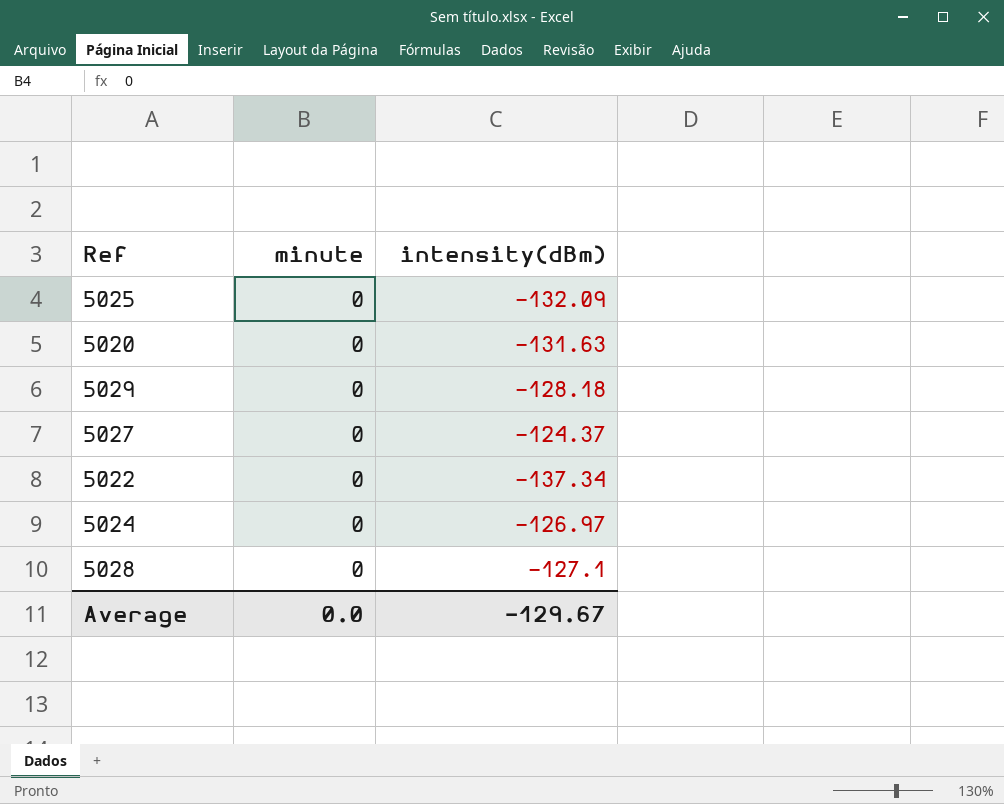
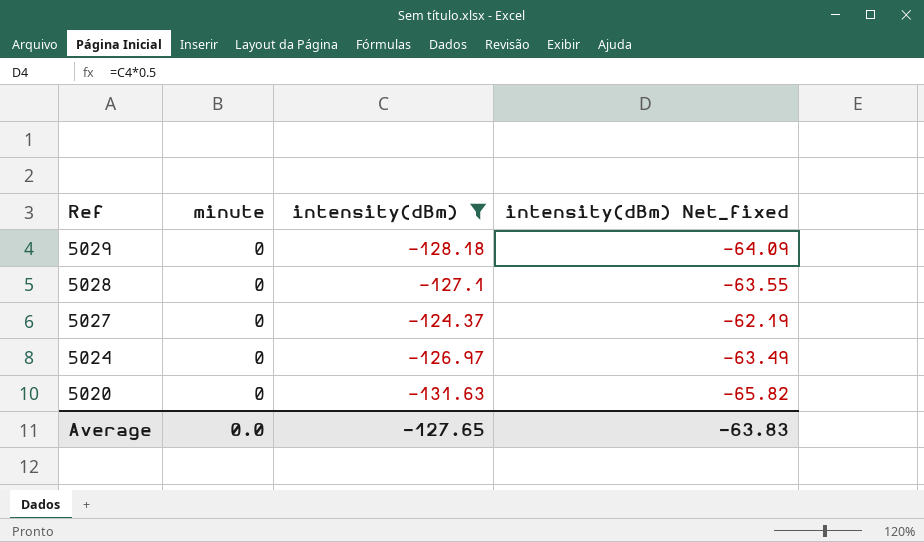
filter: none -> intensity(dBm) >= -131.63
row order: none -> Ref descending
column intensity(dBm) Net_fixed | formula: none -> [intensity(dBm)] * 0.5
Average | intensity(dBm): -129.67 -> -127.65

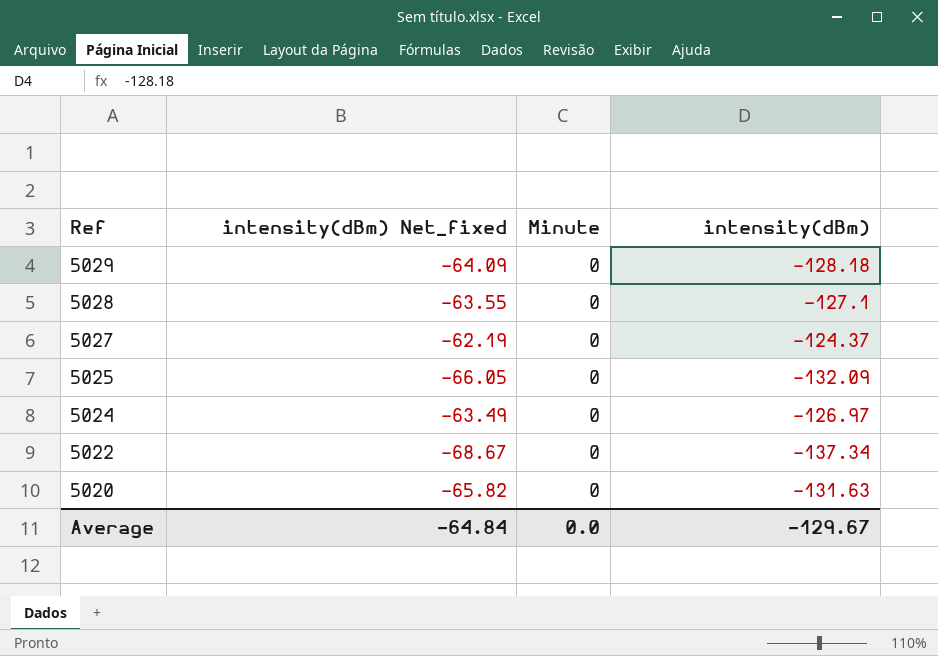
filter: intensity(dBm) >= -131.63 -> none
column intensity(dBm) Net_fixed | position: 4 -> 2
column name: minute -> Minute
Average | intensity(dBm) Net_fixed: -63.83 -> -64.84
Average | intensity(dBm): -127.65 -> -129.67

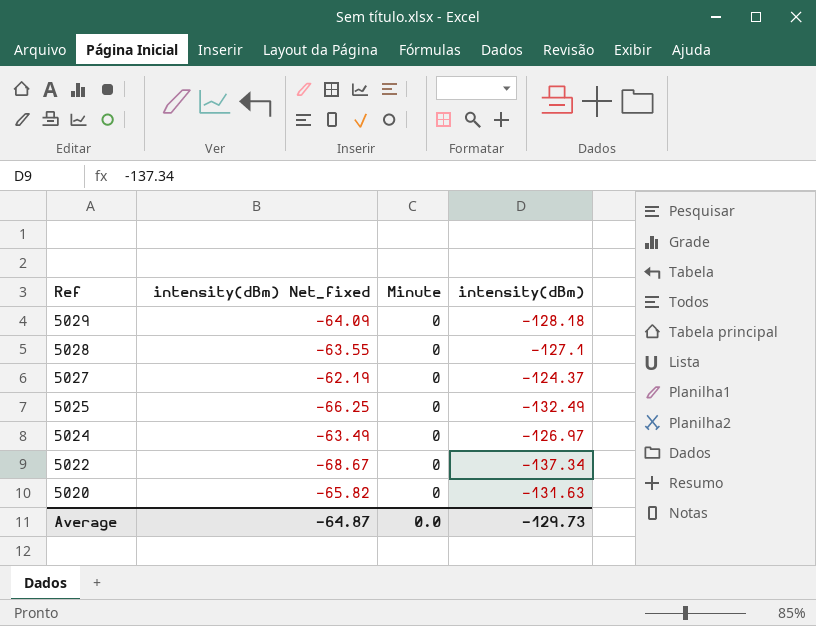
5025 | intensity(dBm) Net_fixed: -66.05 -> -66.25
5025 | intensity(dBm): -132.09 -> -132.49
Average | intensity(dBm) Net_fixed: -64.84 -> -64.87
Average | intensity(dBm): -129.67 -> -129.73

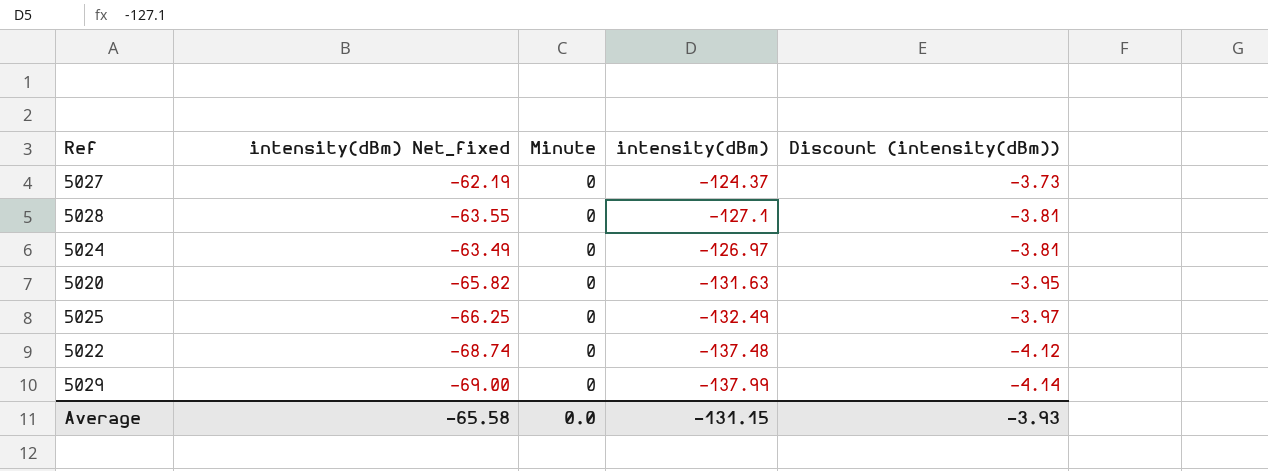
row order: Ref descending -> Discount (intensity(dBm)) descending
column Discount (intensity(dBm)) | formula: none -> [intensity(dBm)] * 0.03
5022 | intensity(dBm) Net_fixed: -68.67 -> -68.74
5022 | intensity(dBm): -137.34 -> -137.48
5029 | intensity(dBm) Net_fixed: -64.09 -> -69.00
5029 | intensity(dBm): -128.18 -> -137.99
Average | intensity(dBm) Net_fixed: -64.87 -> -65.58
Average | intensity(dBm): -129.73 -> -131.15

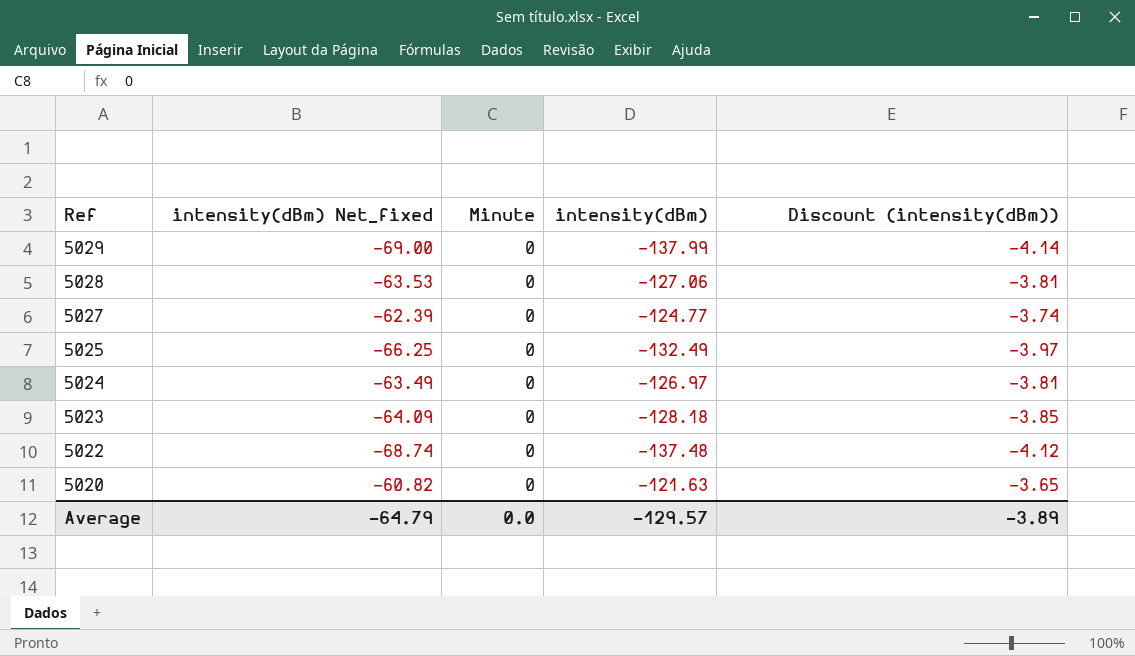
row order: Discount (intensity(dBm)) descending -> Ref descending
5028 | intensity(dBm) Net_fixed: -63.55 -> -63.53
5028 | intensity(dBm): -127.1 -> -127.06
5027 | intensity(dBm) Net_fixed: -62.19 -> -62.39
5027 | intensity(dBm): -124.37 -> -124.77
5027 | Discount (intensity(dBm)): -3.73 -> -3.74
row 5023: none -> -64.09 | 0 | -128.18 | -3.85
5020 | intensity(dBm) Net_fixed: -65.82 -> -60.82
5020 | intensity(dBm): -131.63 -> -121.63
5020 | Discount (intensity(dBm)): -3.95 -> -3.65
Average | intensity(dBm) Net_fixed: -65.58 -> -64.79
Average | intensity(dBm): -131.15 -> -129.57
Average | Discount (intensity(dBm)): -3.93 -> -3.89

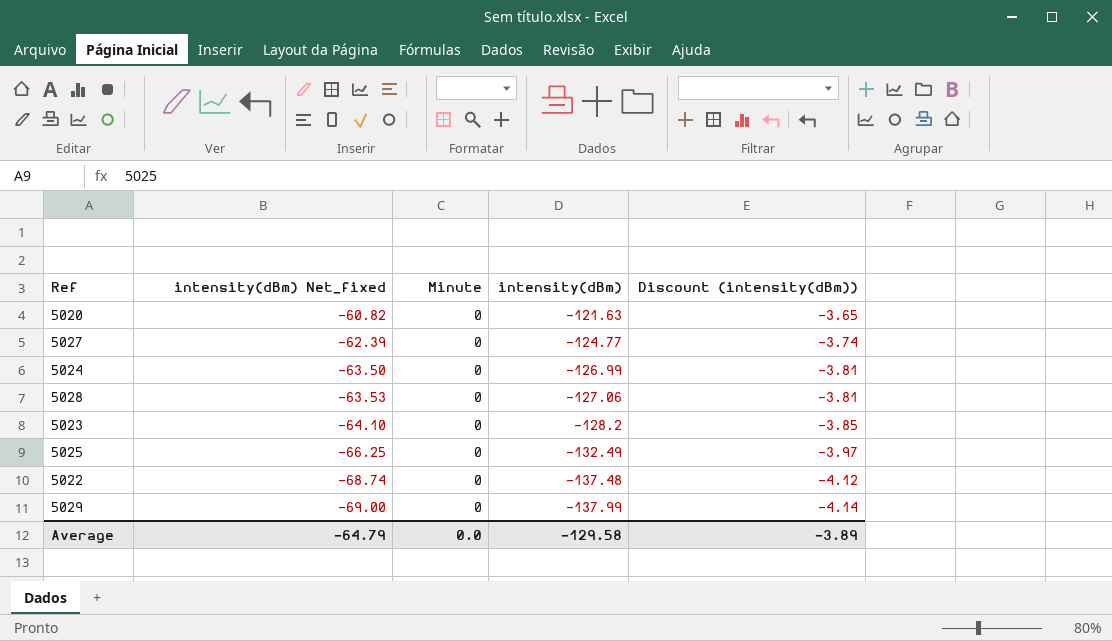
row order: Ref descending -> intensity(dBm) Net_fixed descending
5024 | intensity(dBm) Net_fixed: -63.49 -> -63.50
5024 | intensity(dBm): -126.97 -> -126.99
5023 | intensity(dBm) Net_fixed: -64.09 -> -64.10
5023 | intensity(dBm): -128.18 -> -128.2
Average | intensity(dBm): -129.57 -> -129.58

